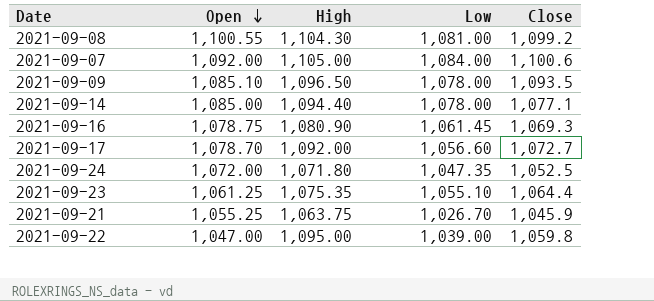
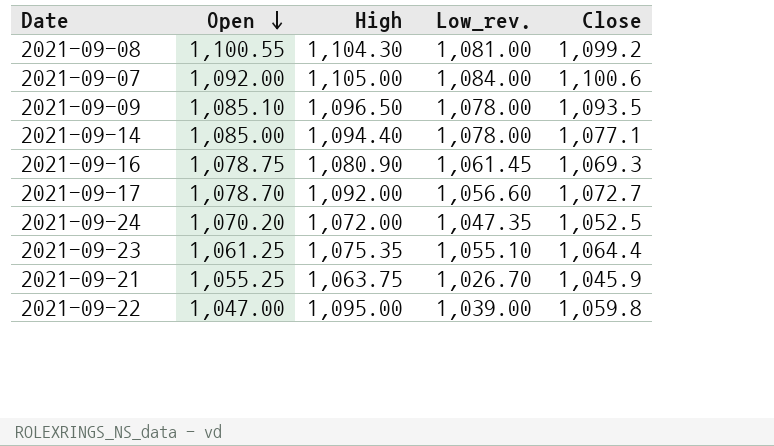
column name: Low -> Low_rev.
2021-09-24 | Open: 1,072.00 -> 1,070.20
2021-09-24 | High: 1,071.80 -> 1,072.00

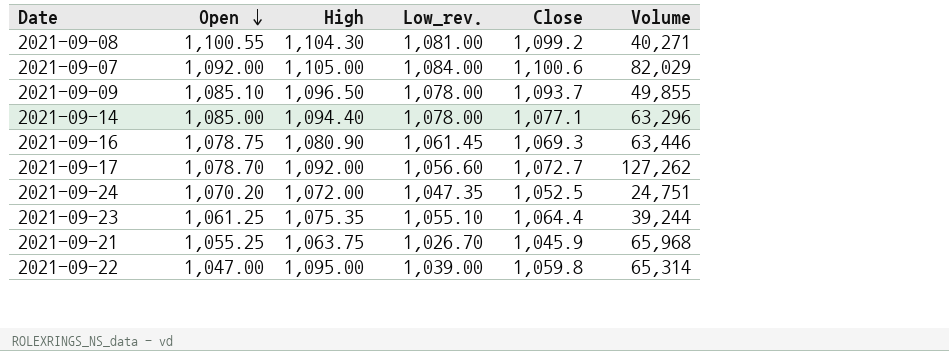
column Volume | position: none -> 6
2021-09-09 | Close: 1,093.5 -> 1,093.7

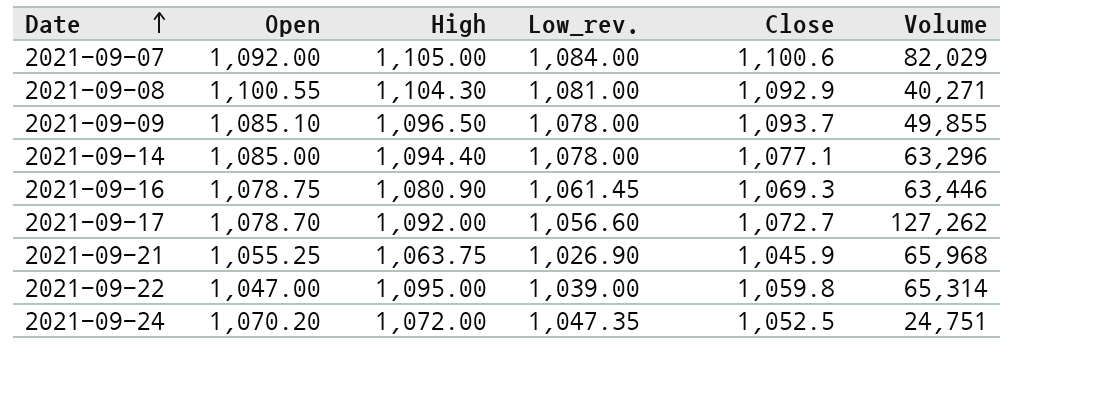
row order: Open descending -> Date ascending
row 2021-09-23: 1,061.25 | 1,075.35 | 1,055.10 | 1,064.4 | 39,244 -> none
2021-09-08 | Close: 1,099.2 -> 1,092.9
2021-09-21 | Low_rev.: 1,026.70 -> 1,026.90

